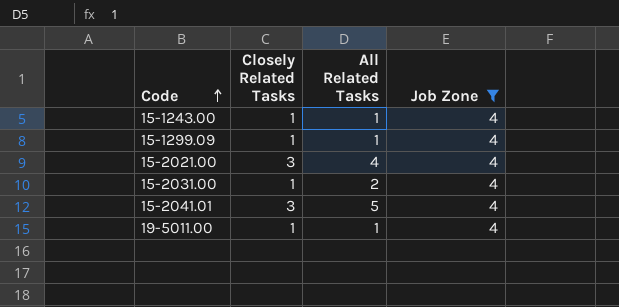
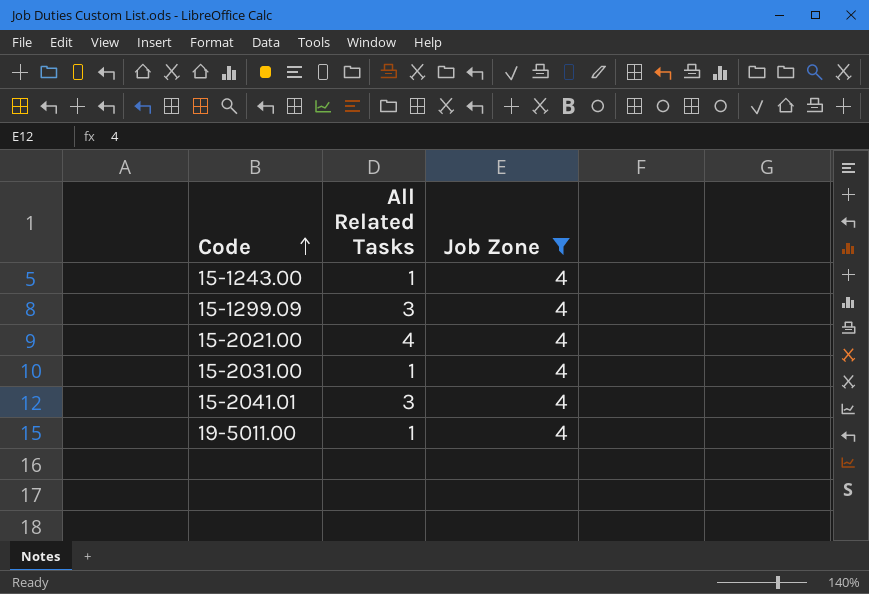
column Closely Related Tasks | position: 2 -> none
15-1299.09 | All Related Tasks: 1 -> 3
15-2031.00 | All Related Tasks: 2 -> 1
15-2041.01 | All Related Tasks: 5 -> 3

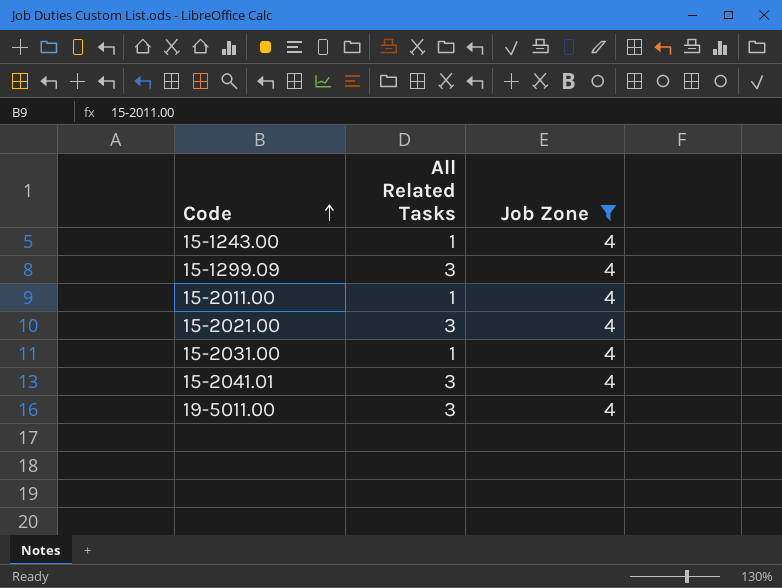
row 15-2011.00: none -> 1 | 4
15-2021.00 | All Related Tasks: 4 -> 3
19-5011.00 | All Related Tasks: 1 -> 3

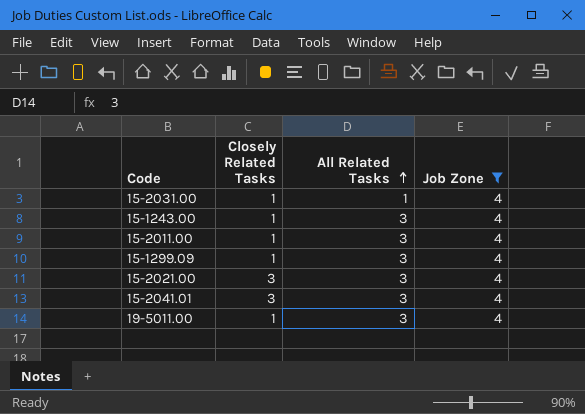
row order: Code ascending -> All Related Tasks ascending
column Closely Related Tasks | position: none -> 2
15-1243.00 | All Related Tasks: 1 -> 3
15-2011.00 | All Related Tasks: 1 -> 3

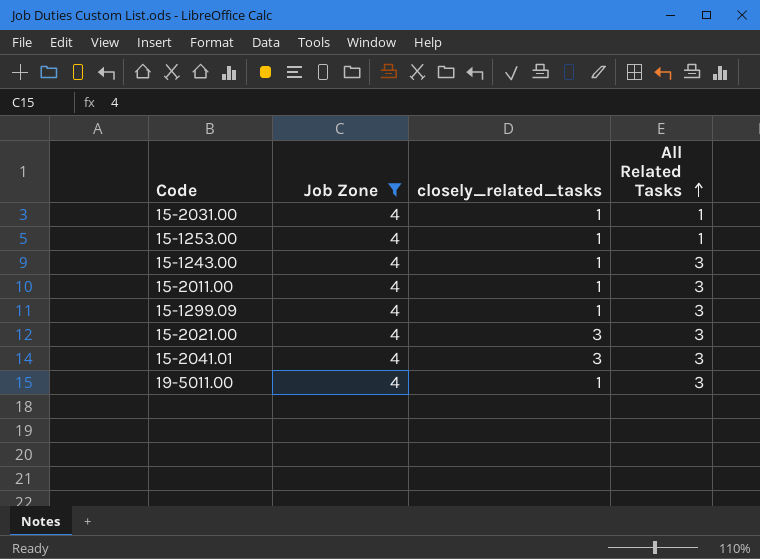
column Job Zone | position: 4 -> 2
column name: Closely Related Tasks -> closely_related_tasks
row 15-1253.00: none -> 4 | 1 | 1

